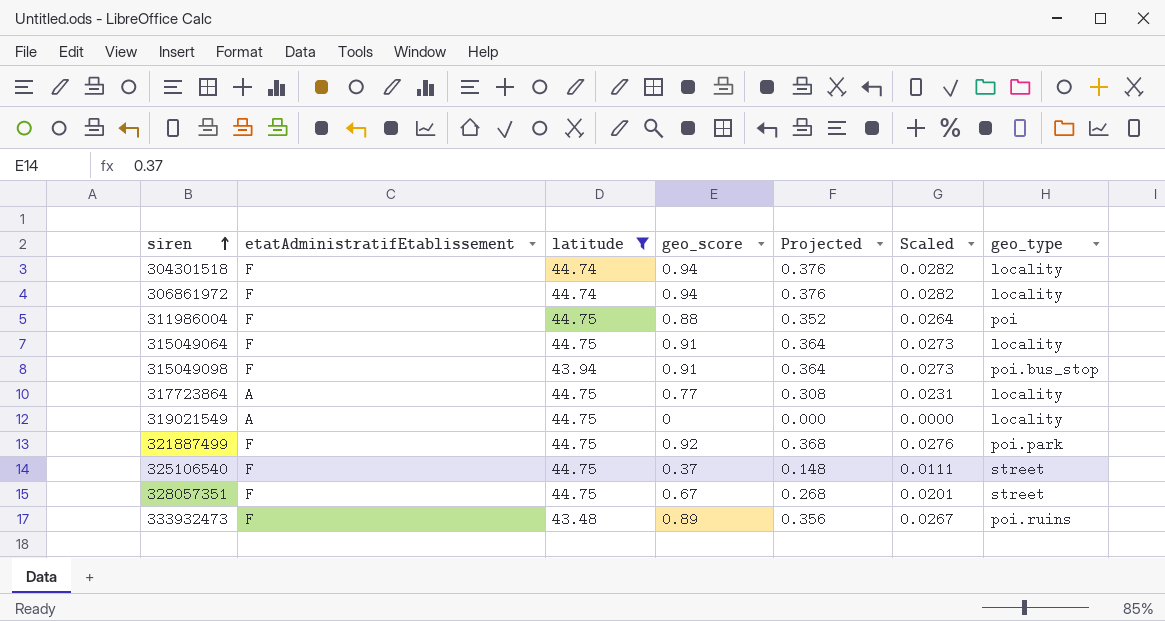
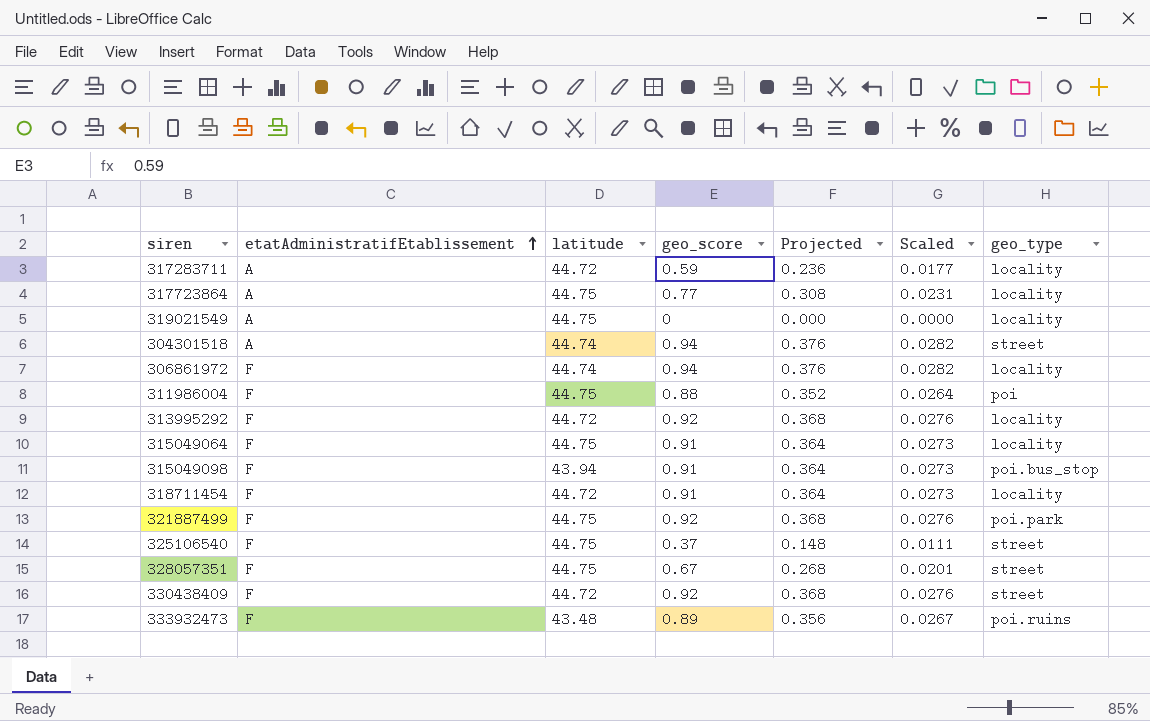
filter: latitude != 44.72 -> none
row order: siren ascending -> etatAdministratifEtablissement ascending
304301518 | etatAdministratifEtablissement: F -> A
304301518 | geo_type: locality -> street

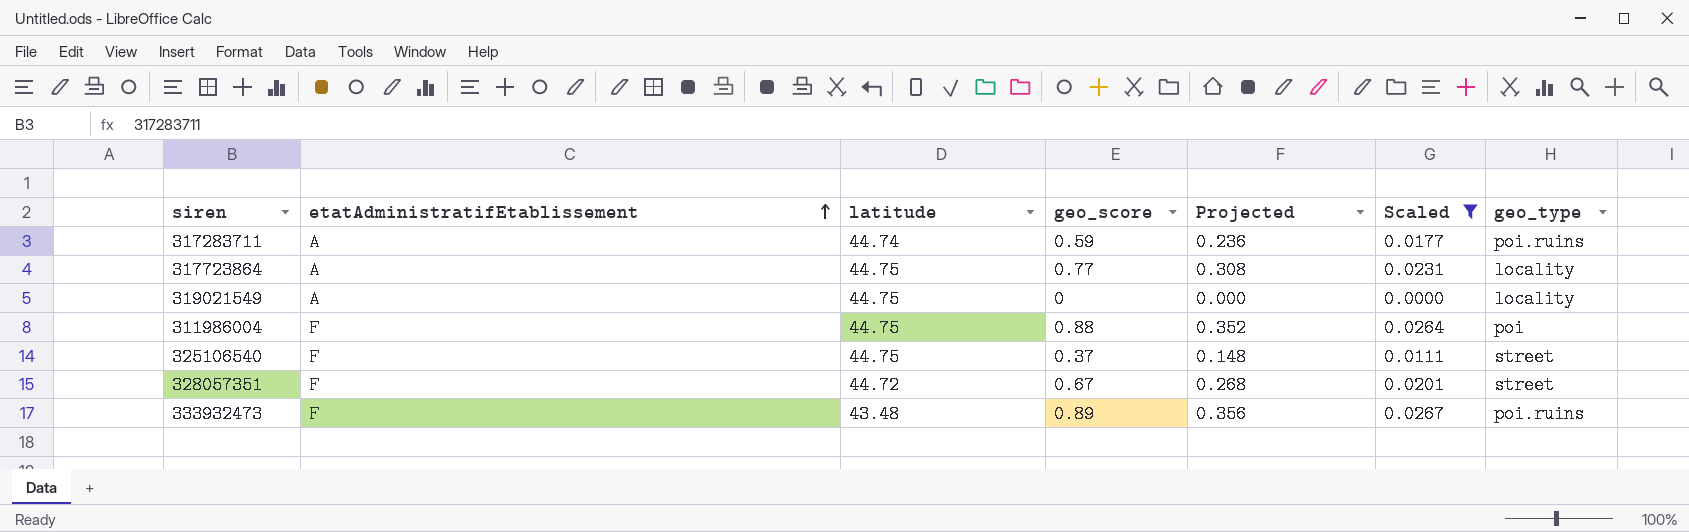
filter: none -> Scaled <= 0.0267
317283711 | latitude: 44.72 -> 44.74
317283711 | geo_type: locality -> poi.ruins
328057351 | latitude: 44.75 -> 44.72

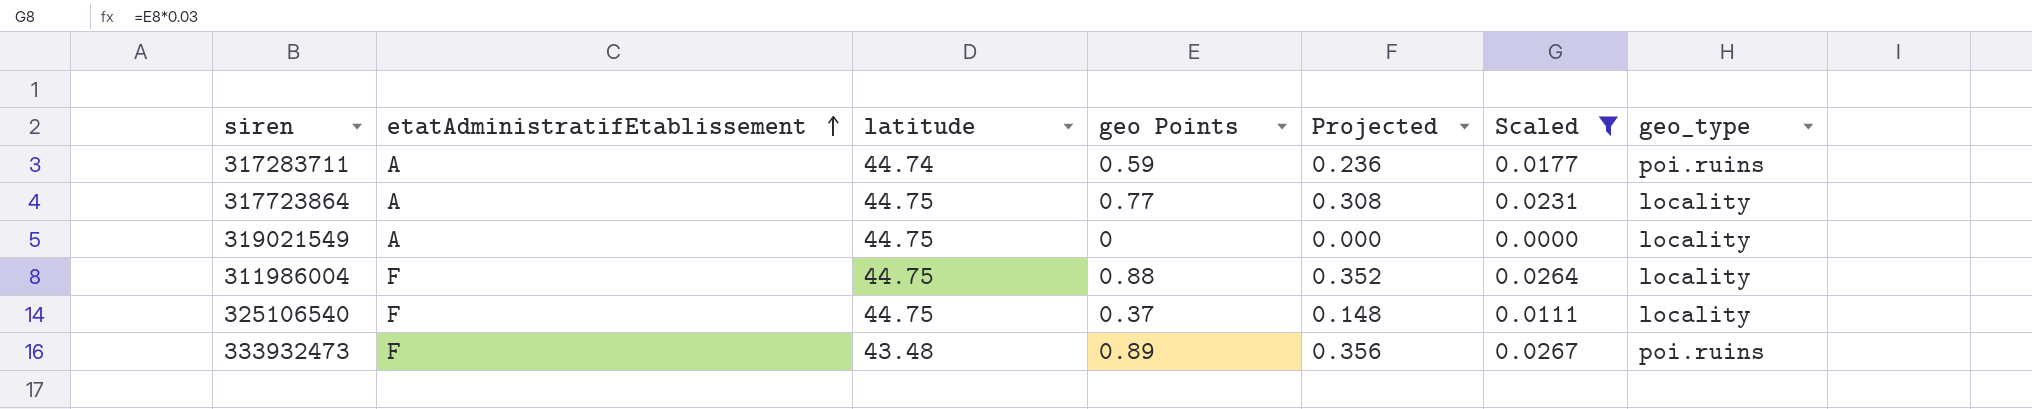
column name: geo_score -> geo Points
row 328057351: F | 44.72 | 0.67 | 0.268 | 0.0201 | street -> none
311986004 | geo_type: poi -> locality
325106540 | geo_type: street -> locality

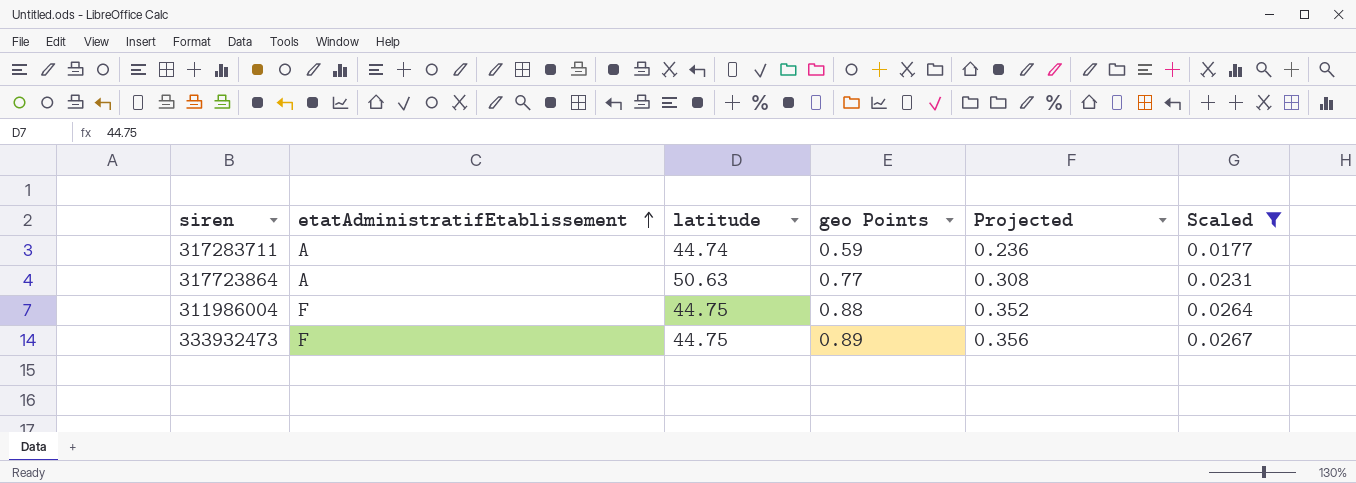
column geo_type | position: 7 -> none
row 319021549: A | 44.75 | 0 | 0.000 | 0.0000 | locality -> none
row 325106540: F | 44.75 | 0.37 | 0.148 | 0.0111 | locality -> none
317723864 | latitude: 44.75 -> 50.63
333932473 | latitude: 43.48 -> 44.75

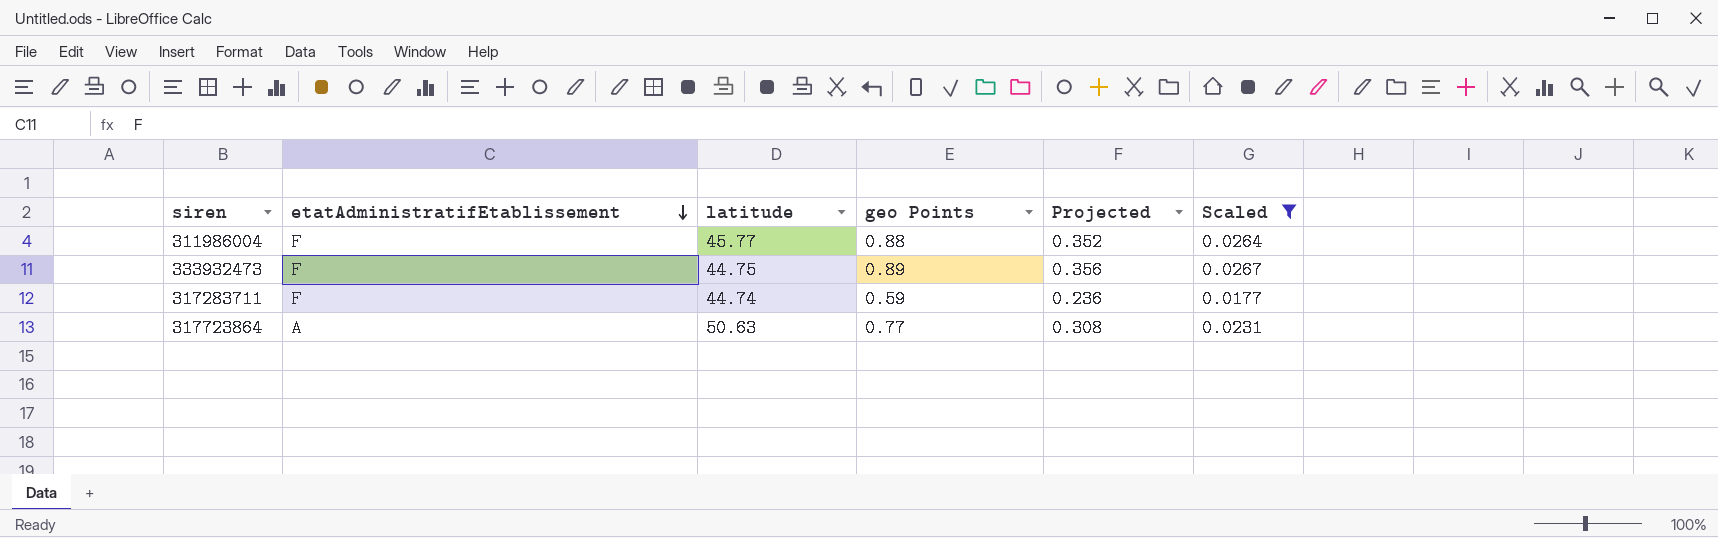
row order: etatAdministratifEtablissement ascending -> etatAdministratifEtablissement descending
311986004 | latitude: 44.75 -> 45.77
317283711 | etatAdministratifEtablissement: A -> F

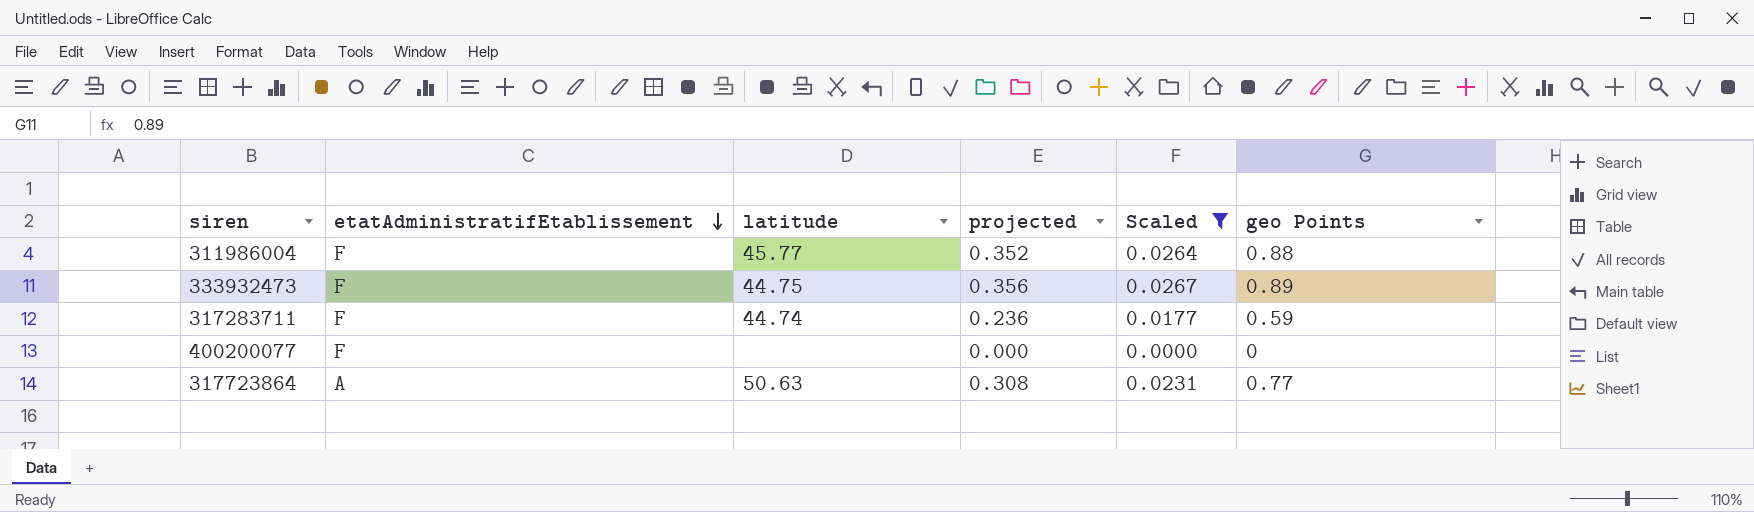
column name: Projected -> projected
column geo Points | position: 4 -> 6
row 400200077: none -> F | none | 0.000 | 0.0000 | 0

